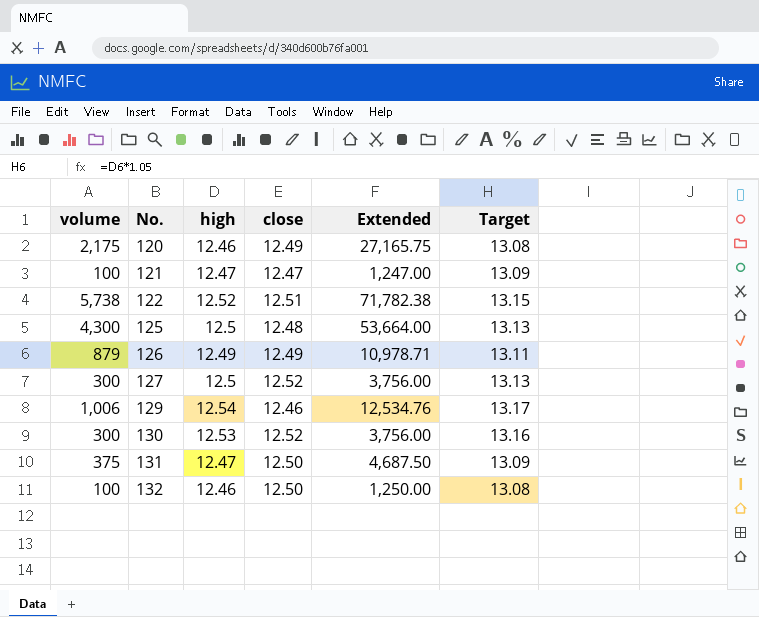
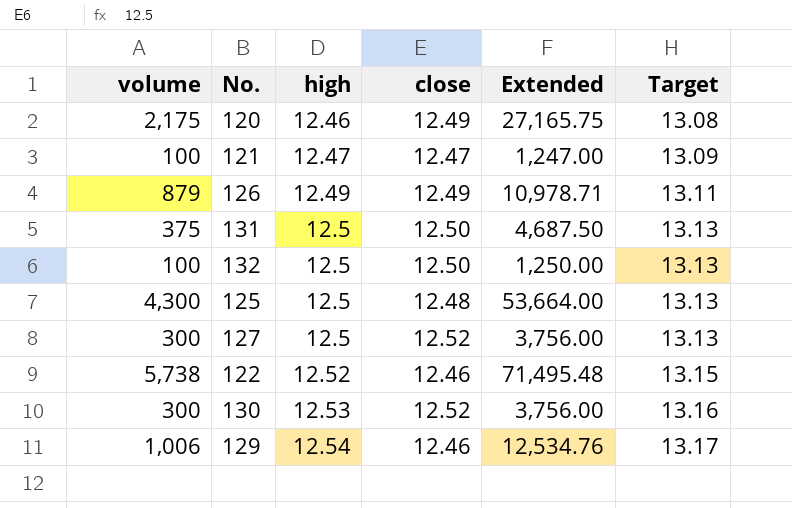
row order: No. ascending -> high ascending
131 | high: 12.47 -> 12.5
131 | Target: 13.09 -> 13.13
132 | high: 12.46 -> 12.5
132 | Target: 13.08 -> 13.13
122 | close: 12.51 -> 12.46
122 | Extended: 71,782.38 -> 71,495.48

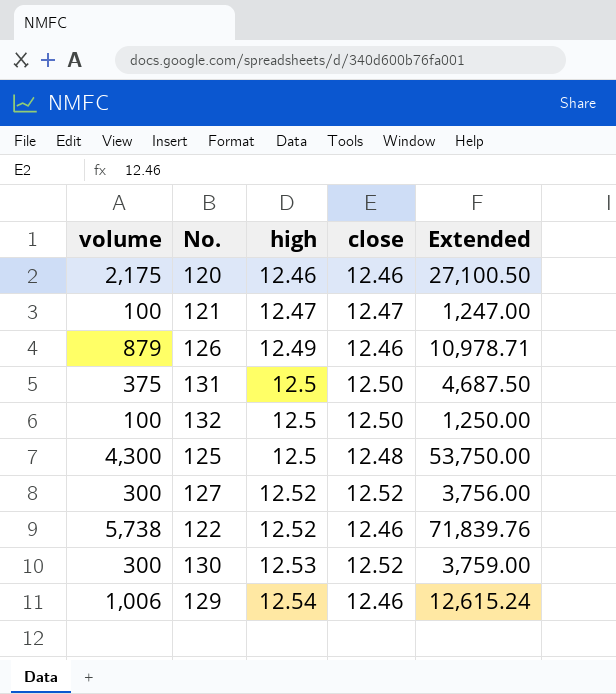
column Target | formula: [high] * 1.05 -> none
column Extended | formula: [volume] * [close] -> [volume] * [high]
120 | close: 12.49 -> 12.46
126 | close: 12.49 -> 12.46
127 | high: 12.5 -> 12.52

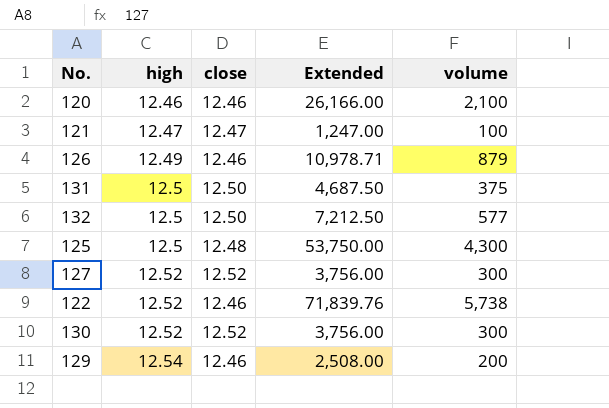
column volume | position: 1 -> 5
120 | Extended: 27,100.50 -> 26,166.00
120 | volume: 2,175 -> 2,100
132 | Extended: 1,250.00 -> 7,212.50
132 | volume: 100 -> 577
130 | high: 12.53 -> 12.52
130 | Extended: 3,759.00 -> 3,756.00
129 | Extended: 12,615.24 -> 2,508.00
129 | volume: 1,006 -> 200

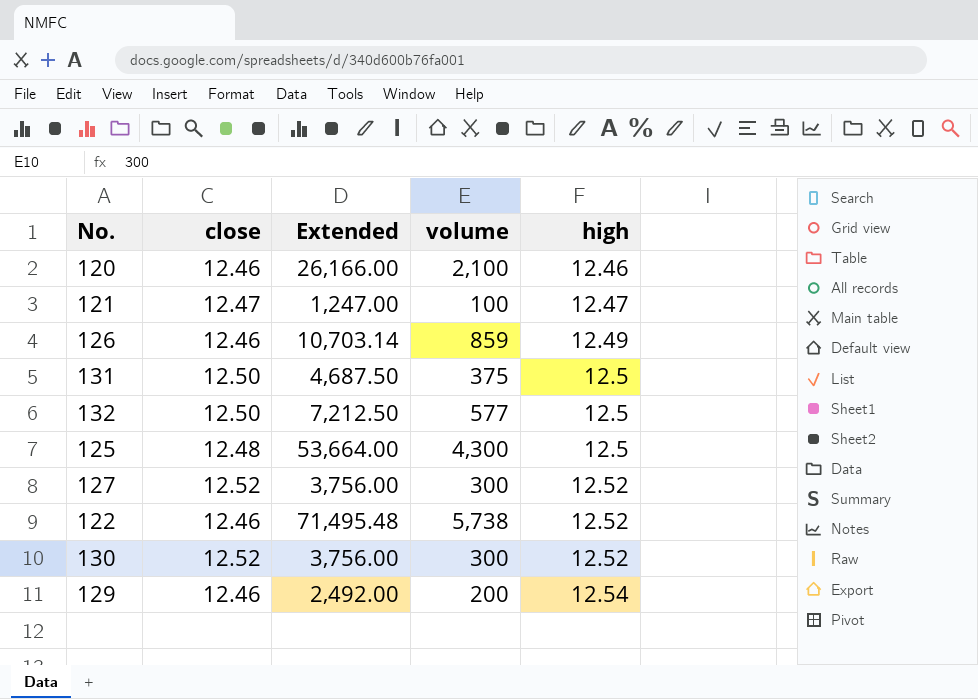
column Extended | formula: [high] * [volume] -> [close] * [volume]
column high | position: 2 -> 5
126 | volume: 879 -> 859

